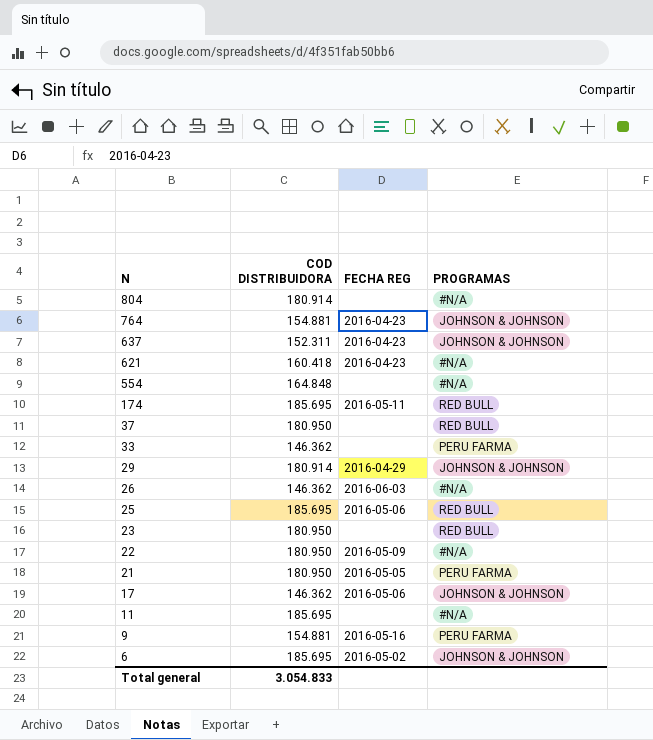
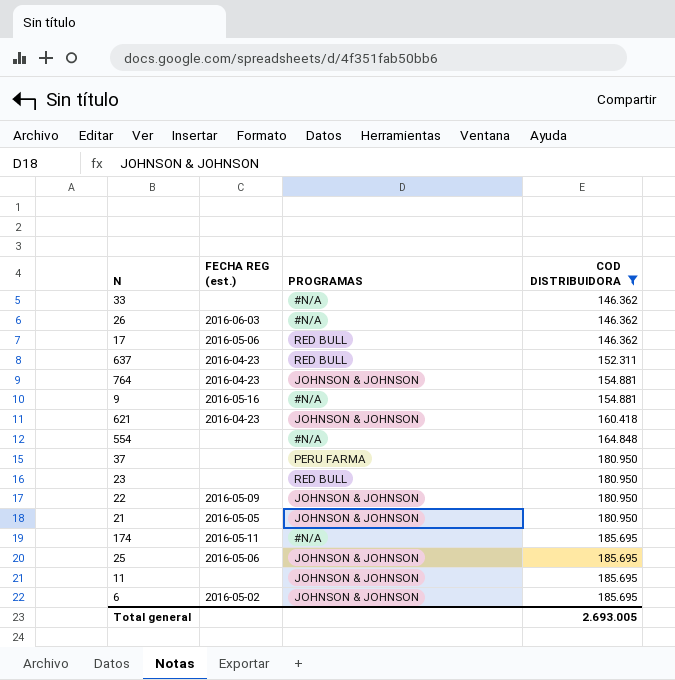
filter: none -> COD DISTRIBUIDORA != 180.914
row order: N descending -> COD DISTRIBUIDORA ascending
column name: FECHA REG -> FECHA REG (est.)
column COD DISTRIBUIDORA | position: 2 -> 4
33 | PROGRAMAS: PERU FARMA -> #N/A
17 | PROGRAMAS: JOHNSON & JOHNSON -> RED BULL
637 | PROGRAMAS: JOHNSON & JOHNSON -> RED BULL
9 | PROGRAMAS: PERU FARMA -> #N/A
621 | PROGRAMAS: #N/A -> JOHNSON & JOHNSON
37 | PROGRAMAS: RED BULL -> PERU FARMA
22 | PROGRAMAS: #N/A -> JOHNSON & JOHNSON
21 | PROGRAMAS: PERU FARMA -> JOHNSON & JOHNSON
174 | PROGRAMAS: RED BULL -> #N/A
25 | PROGRAMAS: RED BULL -> JOHNSON & JOHNSON
11 | PROGRAMAS: #N/A -> JOHNSON & JOHNSON
Total general | COD DISTRIBUIDORA: 3.054.833 -> 2.693.005

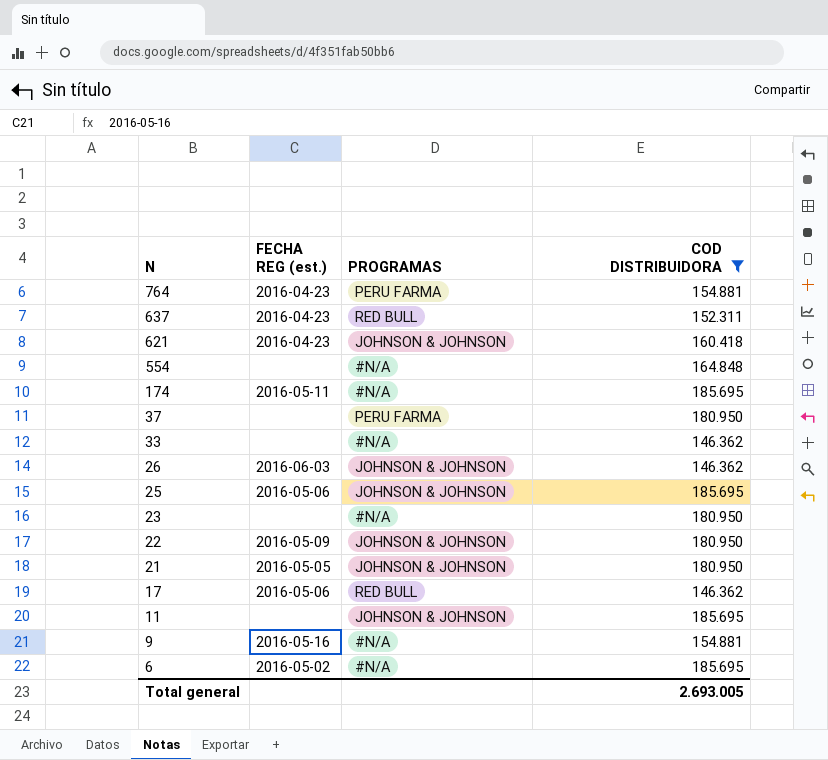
row order: COD DISTRIBUIDORA ascending -> N descending
764 | PROGRAMAS: JOHNSON & JOHNSON -> PERU FARMA
26 | PROGRAMAS: #N/A -> JOHNSON & JOHNSON
23 | PROGRAMAS: RED BULL -> #N/A
6 | PROGRAMAS: JOHNSON & JOHNSON -> #N/A

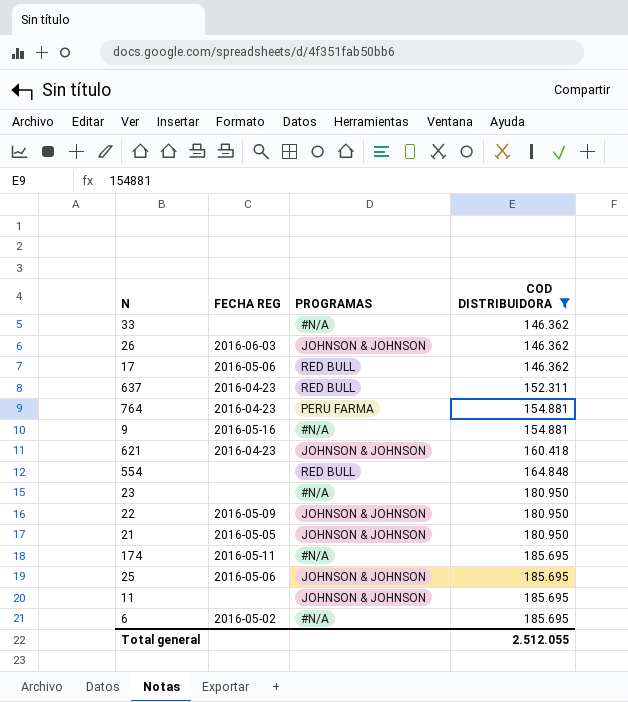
row order: N descending -> COD DISTRIBUIDORA ascending
column name: FECHA REG (est.) -> FECHA REG
row 37: none | PERU FARMA | 180.950 -> none
554 | PROGRAMAS: #N/A -> RED BULL
Total general | COD DISTRIBUIDORA: 2.693.005 -> 2.512.055

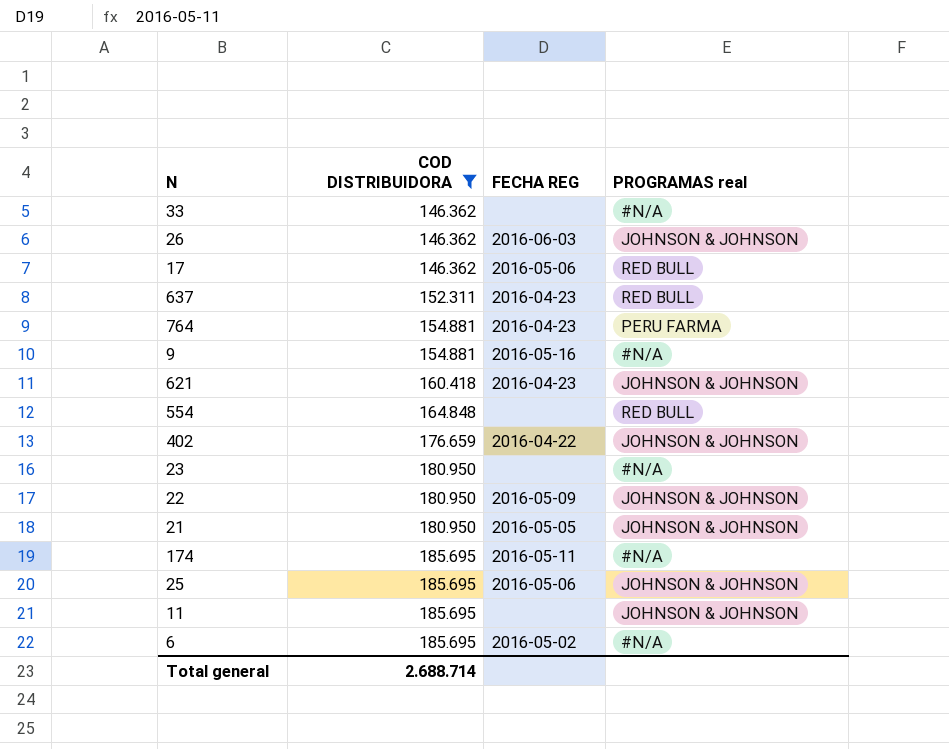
column COD DISTRIBUIDORA | position: 4 -> 2
column name: PROGRAMAS -> PROGRAMAS real
row 402: none -> 176.659 | 2016-04-22 | JOHNSON & JOHNSON
Total general | COD DISTRIBUIDORA: 2.512.055 -> 2.688.714

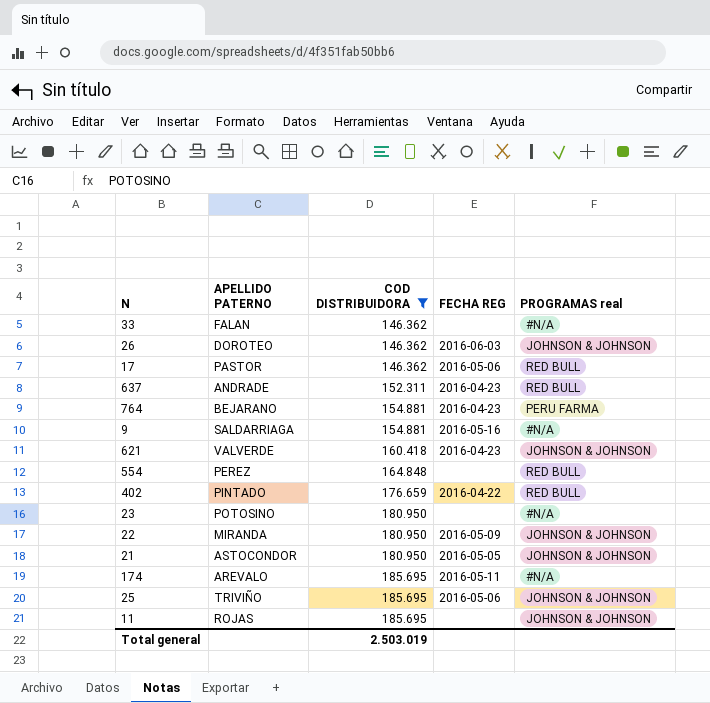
column APELLIDO PATERNO | position: none -> 2
row 6: 185.695 | 2016-05-02 | #N/A -> none
402 | PROGRAMAS real: JOHNSON & JOHNSON -> RED BULL
Total general | COD DISTRIBUIDORA: 2.688.714 -> 2.503.019

